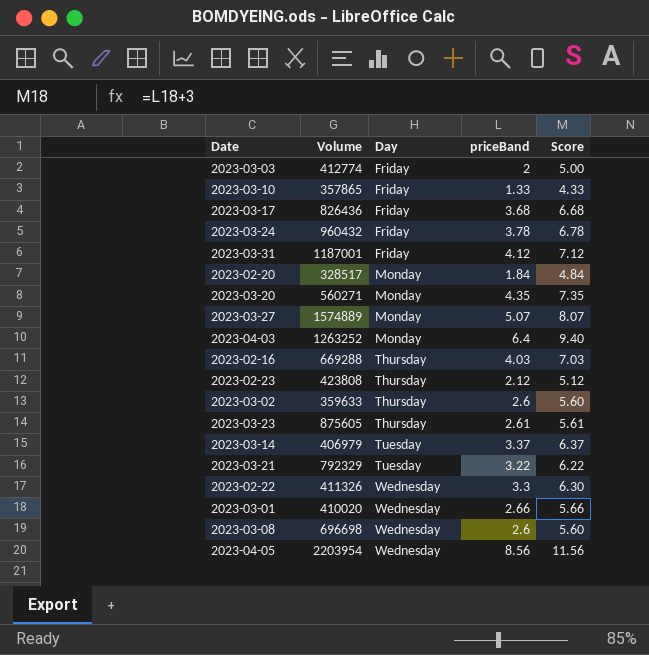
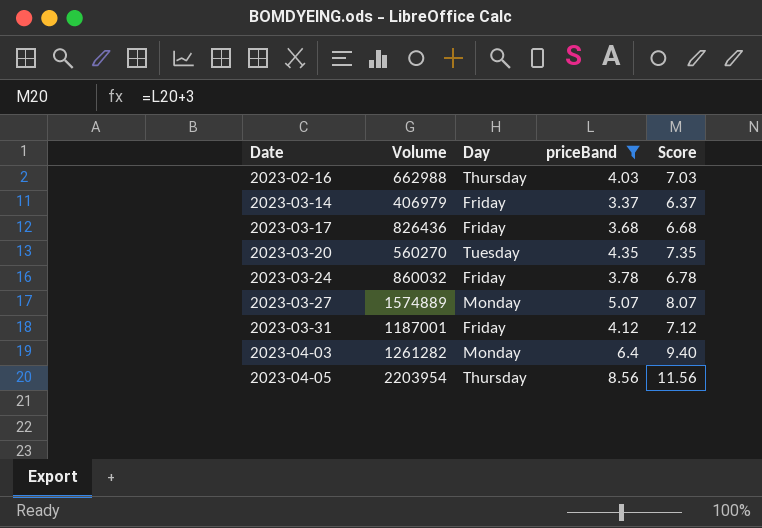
filter: none -> priceBand >= 3.37
row order: Day ascending -> Date ascending
2023-02-16 | Volume: 669288 -> 662988
2023-03-14 | Day: Tuesday -> Friday
2023-03-20 | Volume: 560271 -> 560270
2023-03-20 | Day: Monday -> Tuesday
2023-03-24 | Volume: 960432 -> 860032
2023-04-03 | Volume: 1263252 -> 1261282
2023-04-05 | Day: Wednesday -> Thursday

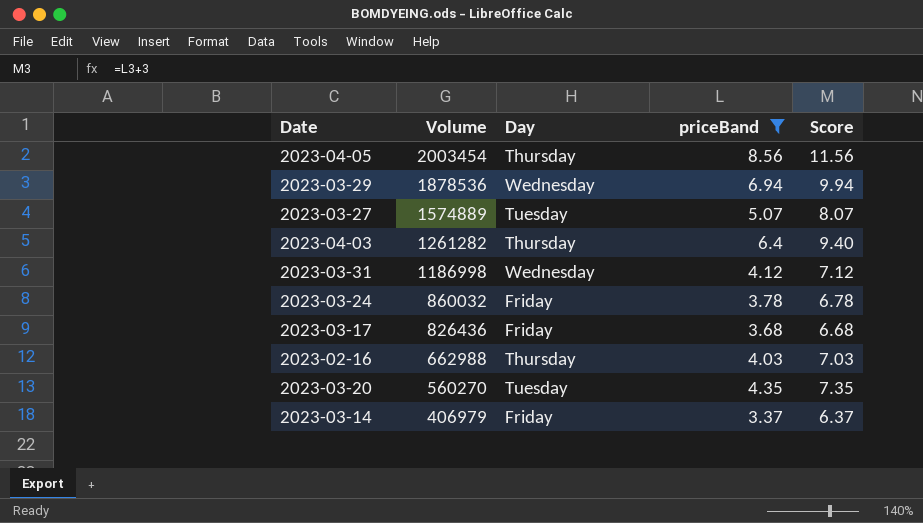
row order: Date ascending -> Volume descending
2023-04-05 | Volume: 2203954 -> 2003454
row 2023-03-29: none -> 1878536 | Wednesday | 6.94 | 9.94
2023-03-27 | Day: Monday -> Tuesday
2023-04-03 | Day: Monday -> Thursday
2023-03-31 | Volume: 1187001 -> 1186998
2023-03-31 | Day: Friday -> Wednesday

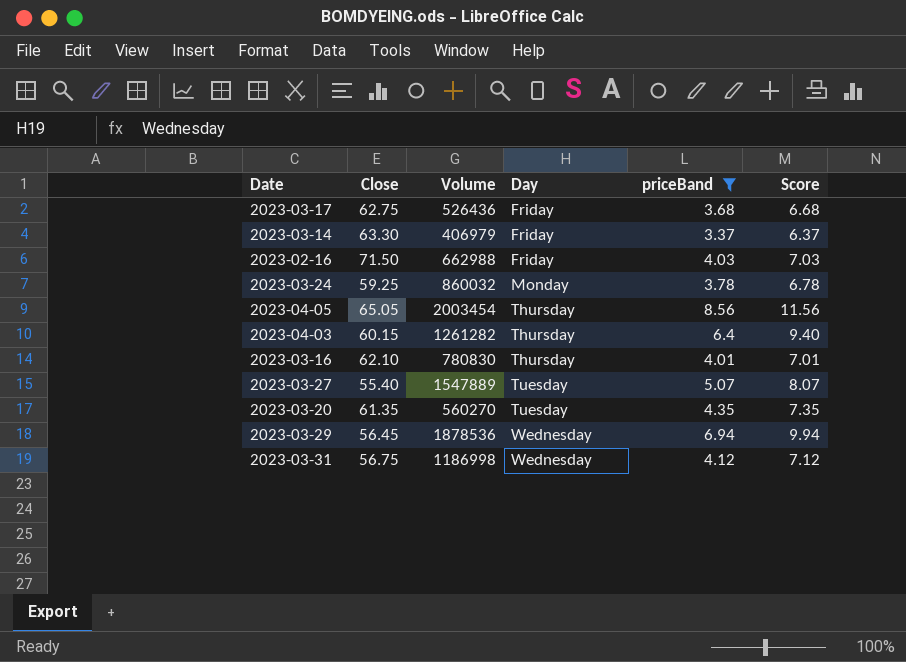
row order: Volume descending -> Day ascending
column Close | position: none -> 2
2023-03-17 | Volume: 826436 -> 526436
2023-02-16 | Day: Thursday -> Friday
2023-03-24 | Day: Friday -> Monday
row 2023-03-16: none -> 62.10 | 780830 | Thursday | 4.01 | 7.01
2023-03-27 | Volume: 1574889 -> 1547889

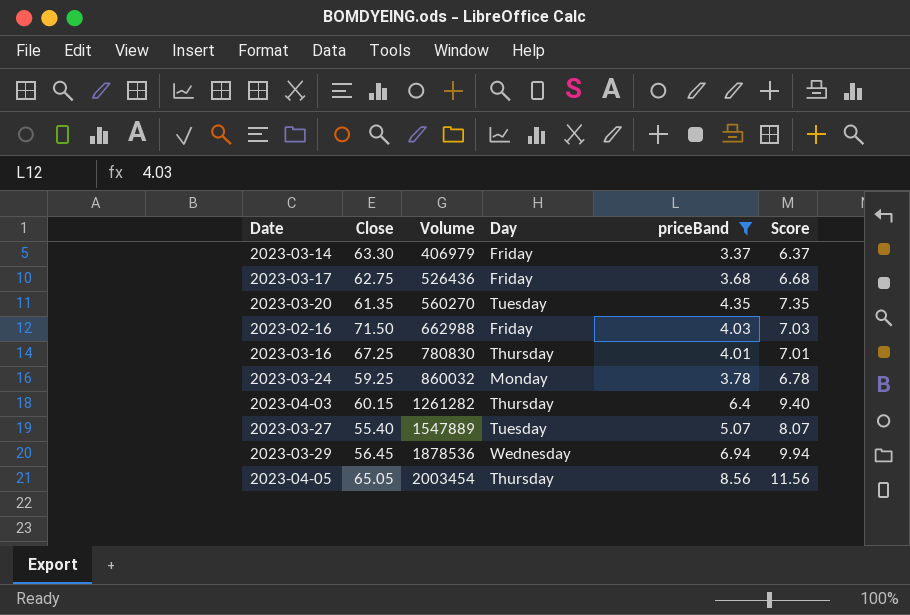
row order: Day ascending -> Volume ascending
row 2023-03-31: 56.75 | 1186998 | Wednesday | 4.12 | 7.12 -> none
2023-03-16 | Close: 62.10 -> 67.25

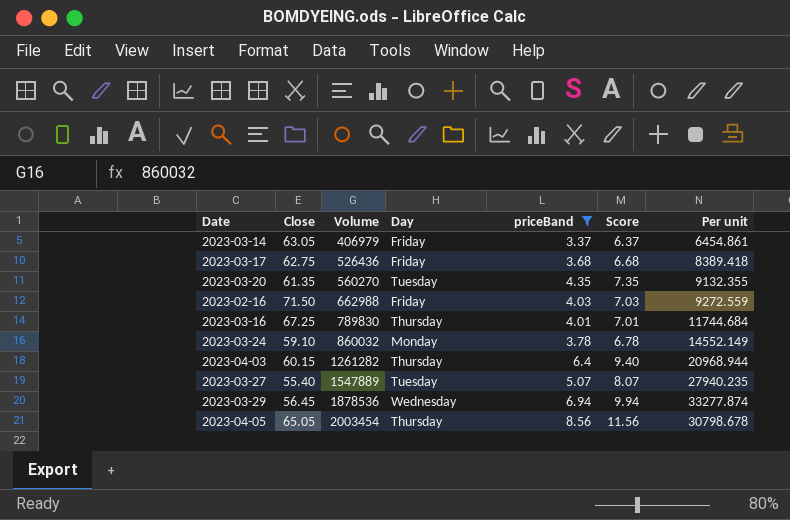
column Per unit | formula: none -> [Volume] / [Close]
2023-03-14 | Close: 63.30 -> 63.05
2023-03-16 | Volume: 780830 -> 789830
2023-03-24 | Close: 59.25 -> 59.10

